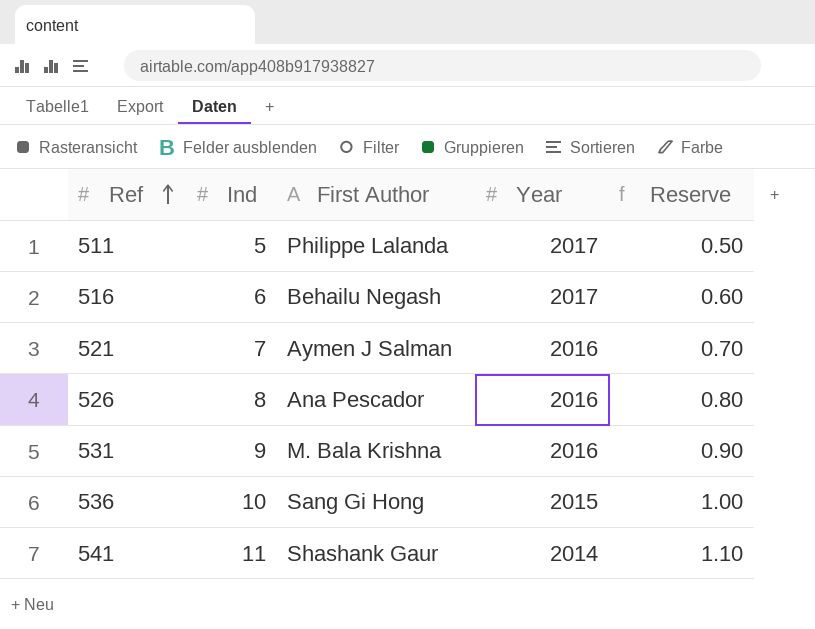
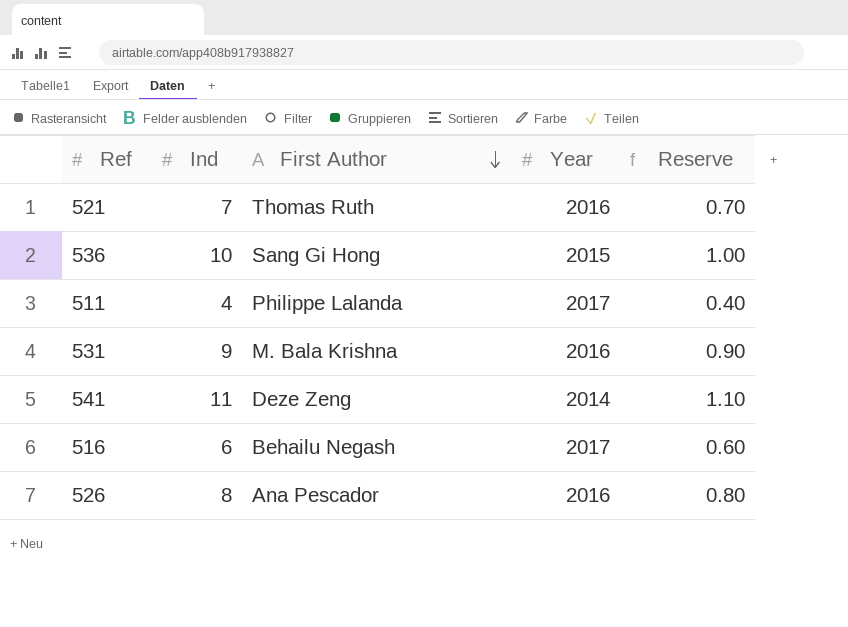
row order: Ref ascending -> First Author descending
521 | First Author: Aymen J Salman -> Thomas Ruth
511 | Ind: 5 -> 4
511 | Reserve: 0.50 -> 0.40
541 | First Author: Shashank Gaur -> Deze Zeng

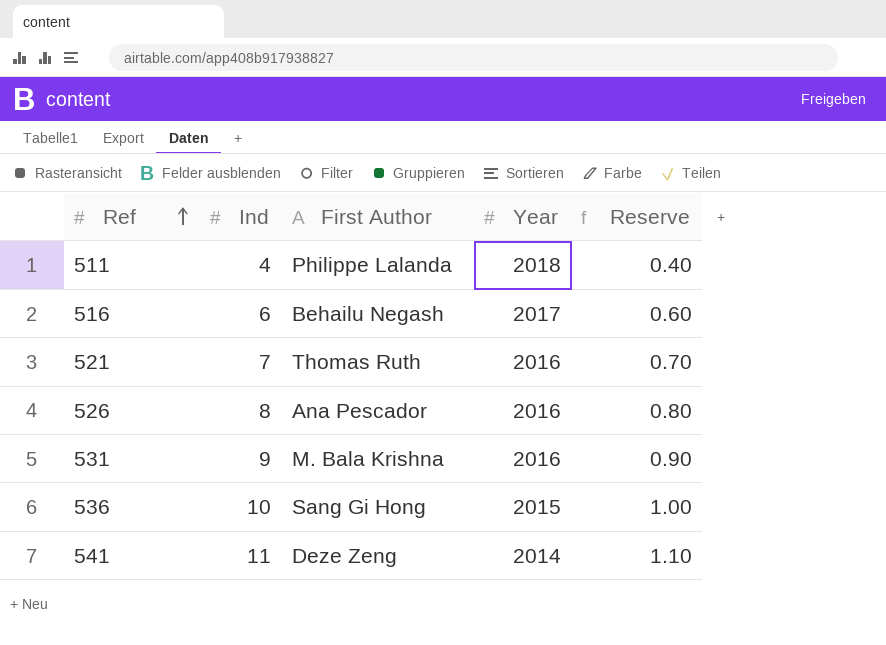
row order: First Author descending -> Ref ascending
511 | Year: 2017 -> 2018

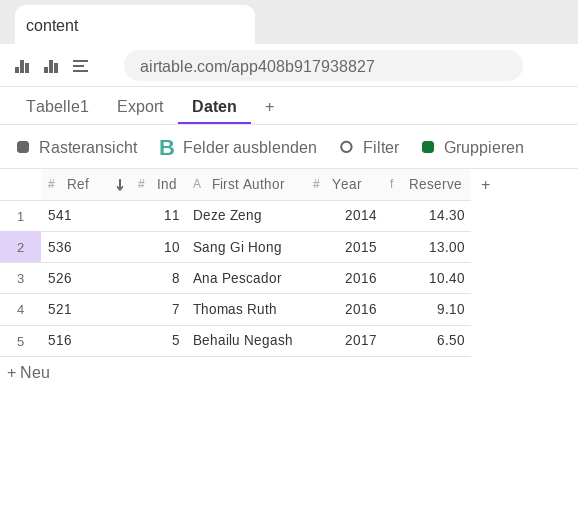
row order: Ref ascending -> Ref descending
column Reserve | formula: [Ind] * 0.1 -> [Ind] * 1.3
row 511: 4 | Philippe Lalanda | 2018 | 0.40 -> none
row 531: 9 | M. Bala Krishna | 2016 | 0.90 -> none
516 | Ind: 6 -> 5

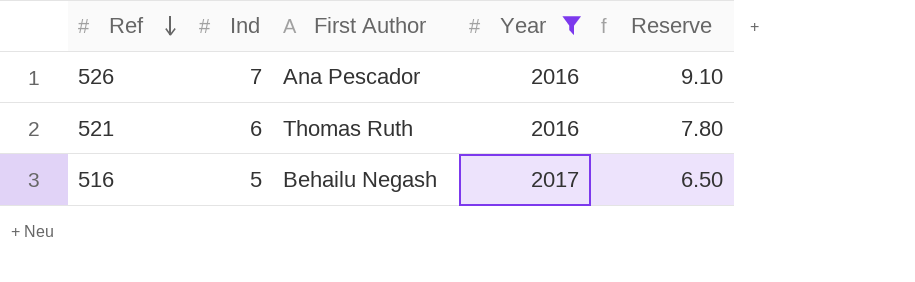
filter: none -> Year >= 2016
526 | Ind: 8 -> 7
526 | Reserve: 10.40 -> 9.10
521 | Ind: 7 -> 6
521 | Reserve: 9.10 -> 7.80

